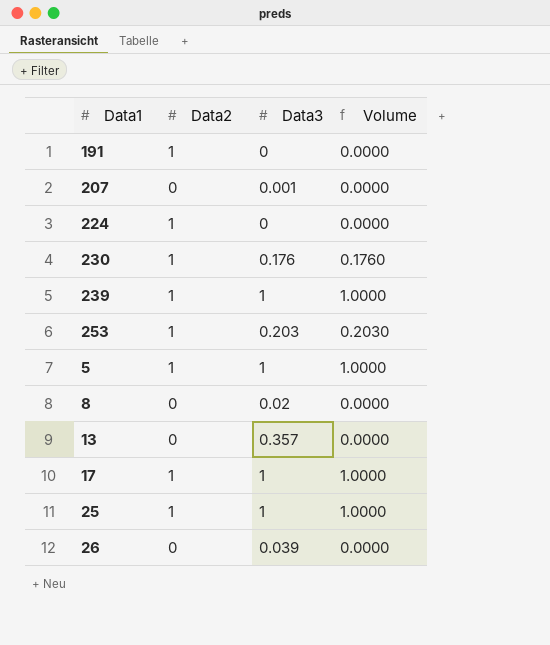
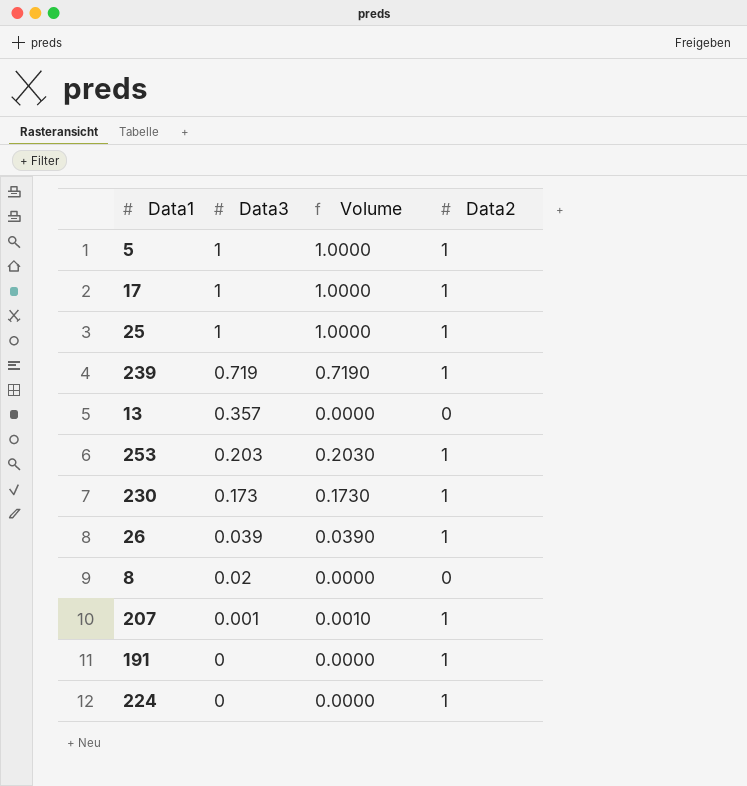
row order: none -> Data3 descending
column Data2 | position: 2 -> 4
239 | Data3: 1 -> 0.719
239 | Volume: 1.0000 -> 0.7190
230 | Data3: 0.176 -> 0.173
230 | Volume: 0.1760 -> 0.1730
26 | Volume: 0.0000 -> 0.0390
26 | Data2: 0 -> 1
207 | Volume: 0.0000 -> 0.0010
207 | Data2: 0 -> 1

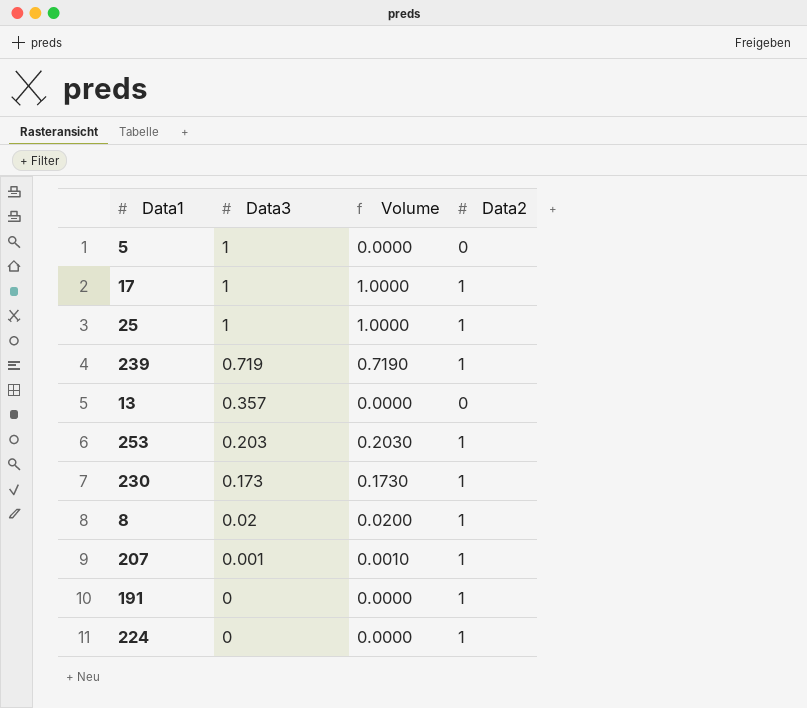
row 26: 0.039 | 0.0390 | 1 -> none
5 | Volume: 1.0000 -> 0.0000
5 | Data2: 1 -> 0
8 | Volume: 0.0000 -> 0.0200
8 | Data2: 0 -> 1

